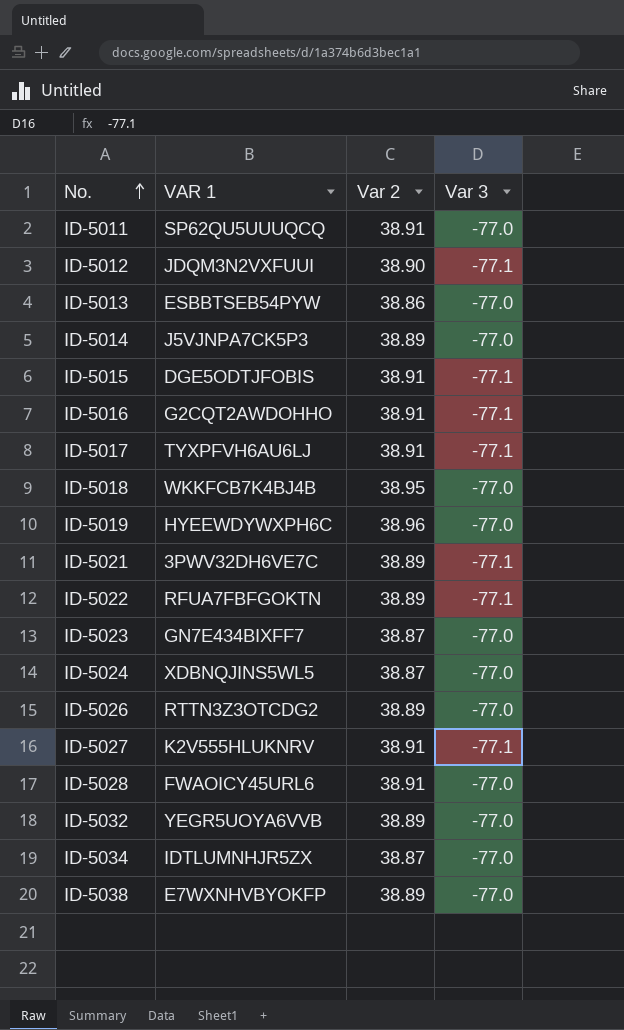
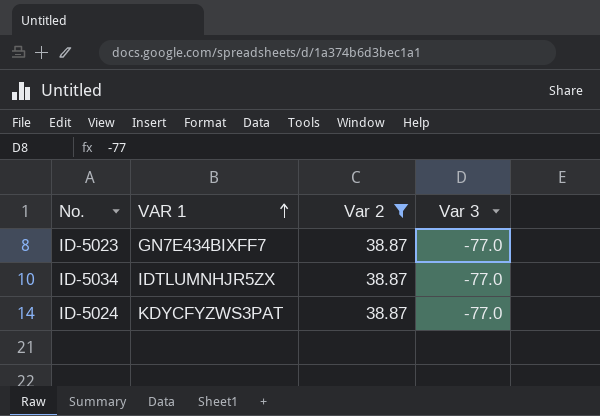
filter: none -> Var 2 = 38.87
row order: No. ascending -> VAR 1 ascending
ID-5024 | VAR 1: XDBNQJINS5WL5 -> KDYCFYZWS3PAT

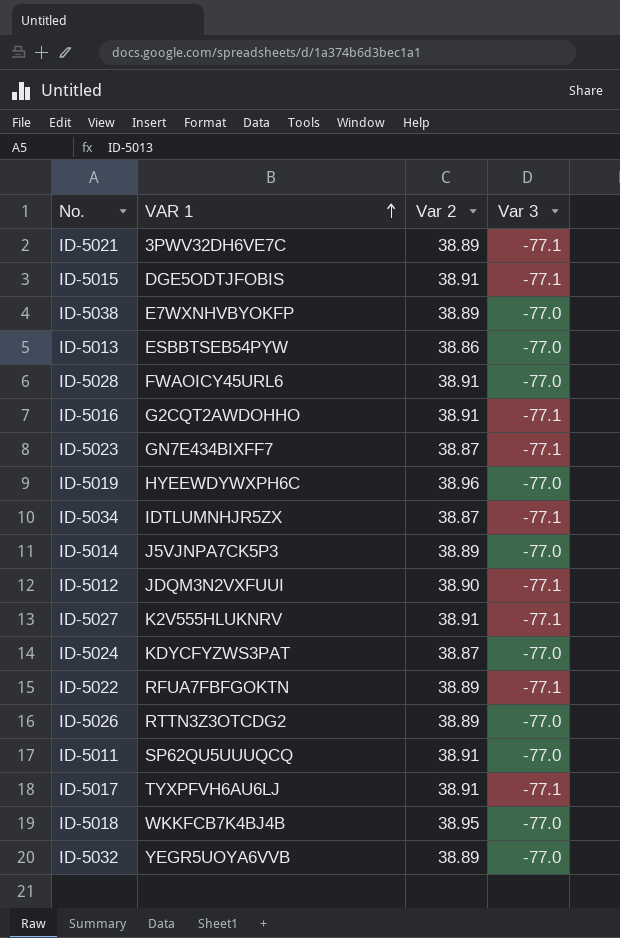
filter: Var 2 = 38.87 -> none
ID-5023 | Var 3: -77.0 -> -77.1
ID-5034 | Var 3: -77.0 -> -77.1

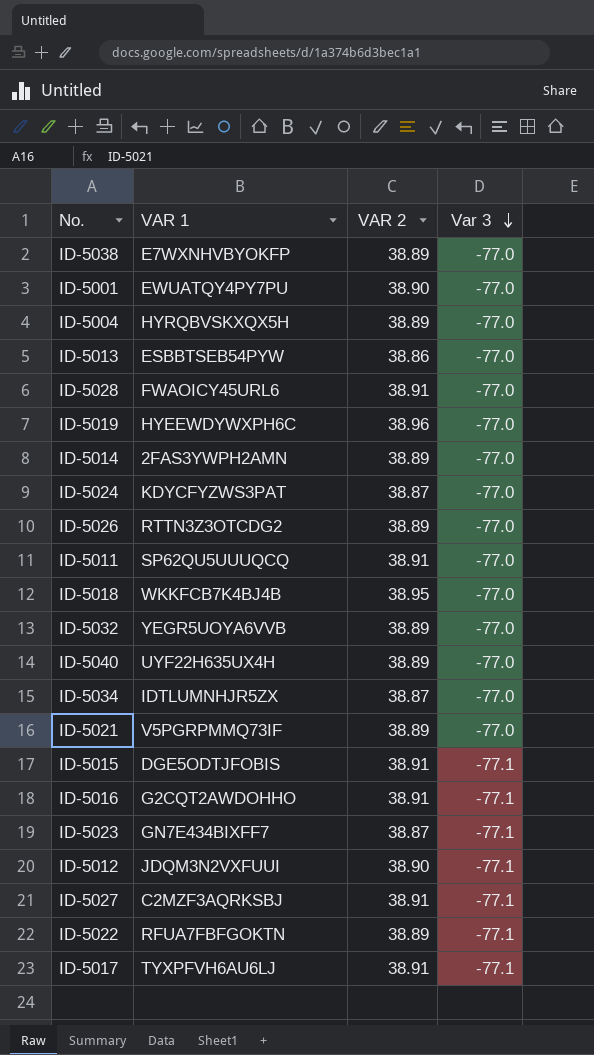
row order: VAR 1 ascending -> Var 3 descending
column name: Var 2 -> VAR 2
row ID-5001: none -> EWUATQY4PY7PU | 38.90 | -77.0
row ID-5004: none -> HYRQBVSKXQX5H | 38.89 | -77.0
ID-5014 | VAR 1: J5VJNPA7CK5P3 -> 2FAS3YWPH2AMN
row ID-5040: none -> UYF22H635UX4H | 38.89 | -77.0
ID-5034 | Var 3: -77.1 -> -77.0
ID-5021 | VAR 1: 3PWV32DH6VE7C -> V5PGRPMMQ73IF
ID-5021 | Var 3: -77.1 -> -77.0
ID-5027 | VAR 1: K2V555HLUKNRV -> C2MZF3AQRKSBJ

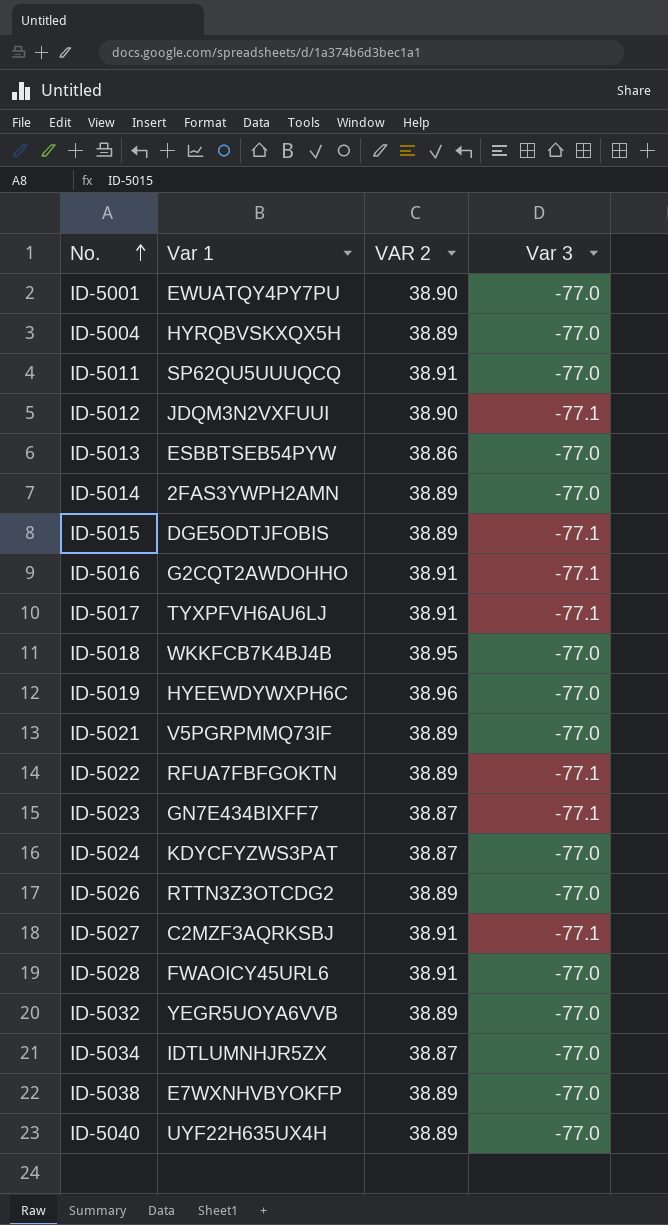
row order: Var 3 descending -> No. ascending
column name: VAR 1 -> Var 1
ID-5015 | VAR 2: 38.91 -> 38.89

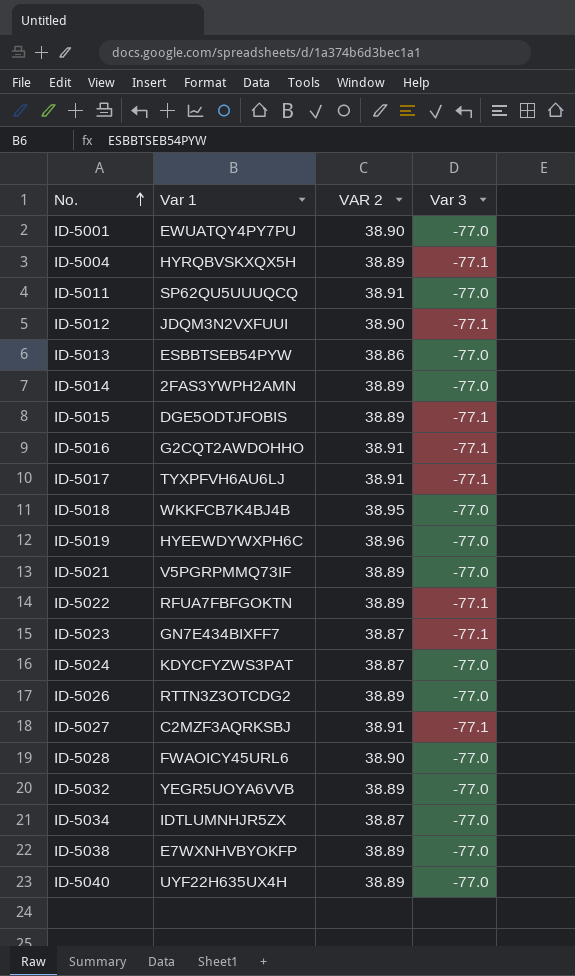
ID-5004 | Var 3: -77.0 -> -77.1
ID-5028 | VAR 2: 38.91 -> 38.90

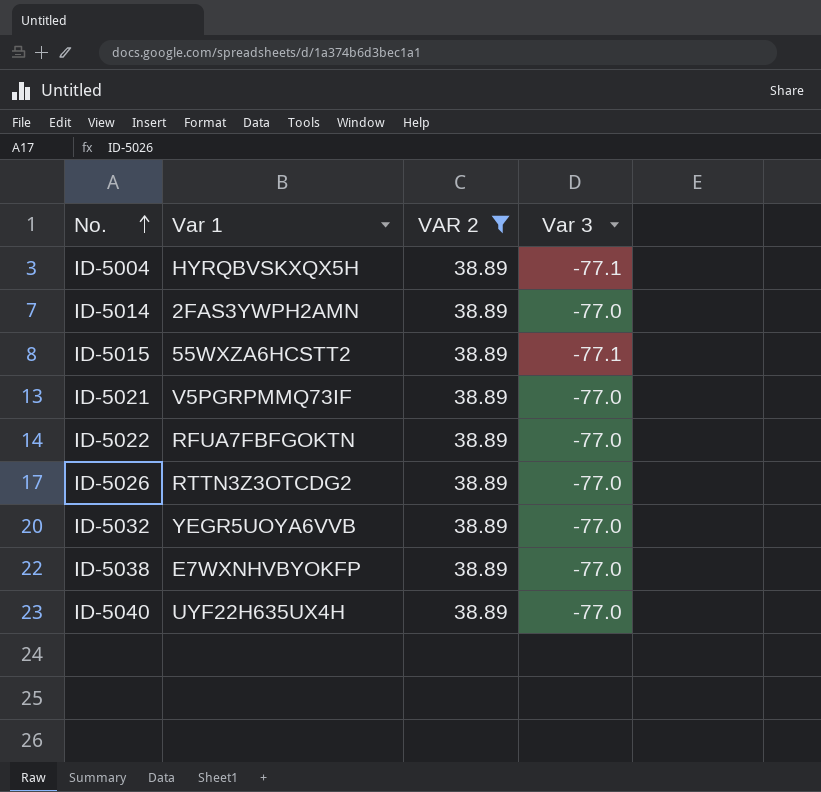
filter: none -> VAR 2 = 38.89
ID-5015 | Var 1: DGE5ODTJFOBIS -> 55WXZA6HCSTT2
ID-5022 | Var 3: -77.1 -> -77.0

